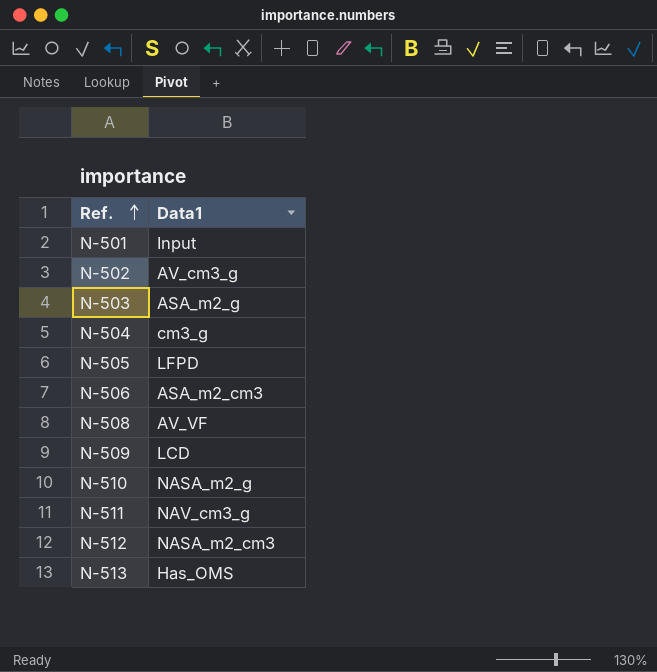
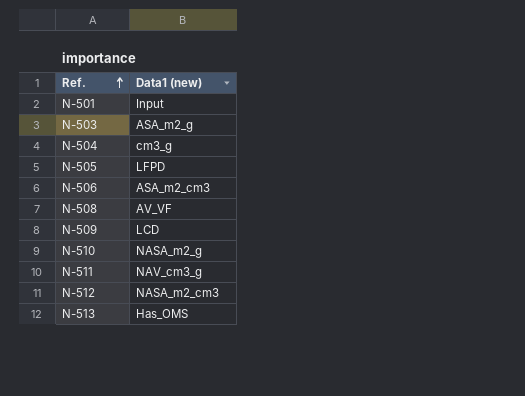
column name: Data1 -> Data1 (new)
row N-502: AV_cm3_g -> none

